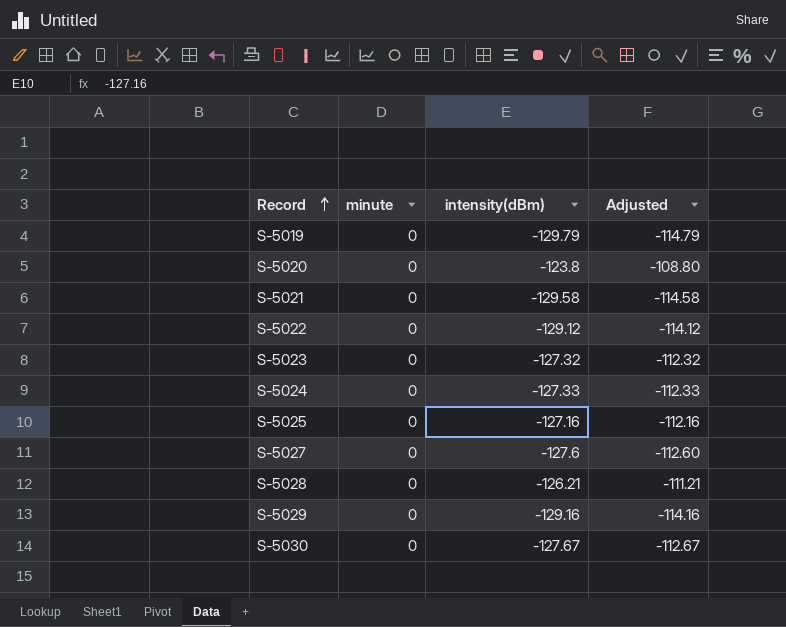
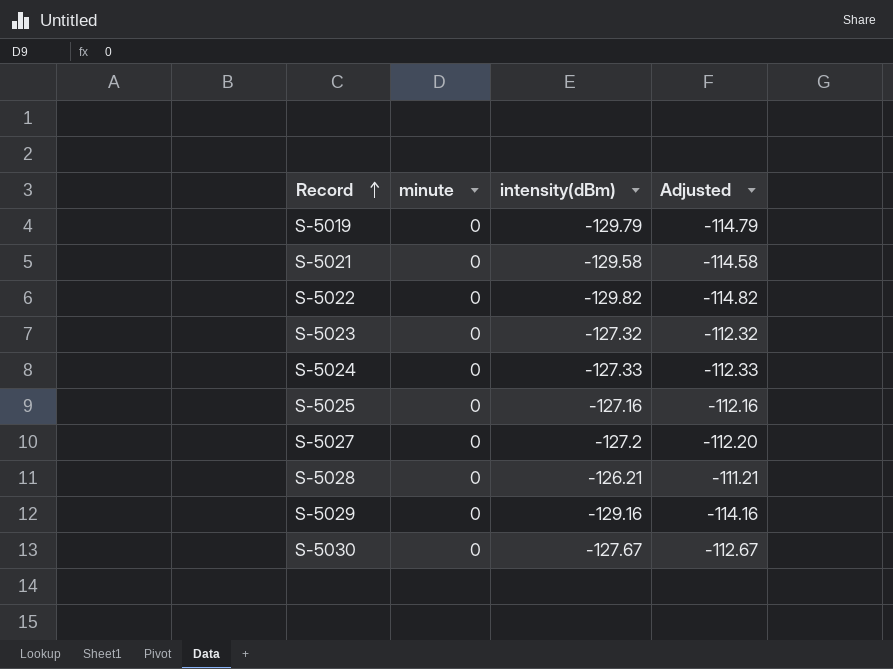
row S-5020: 0 | -123.8 | -108.80 -> none
S-5022 | intensity(dBm): -129.12 -> -129.82
S-5022 | Adjusted: -114.12 -> -114.82
S-5027 | intensity(dBm): -127.6 -> -127.2
S-5027 | Adjusted: -112.60 -> -112.20

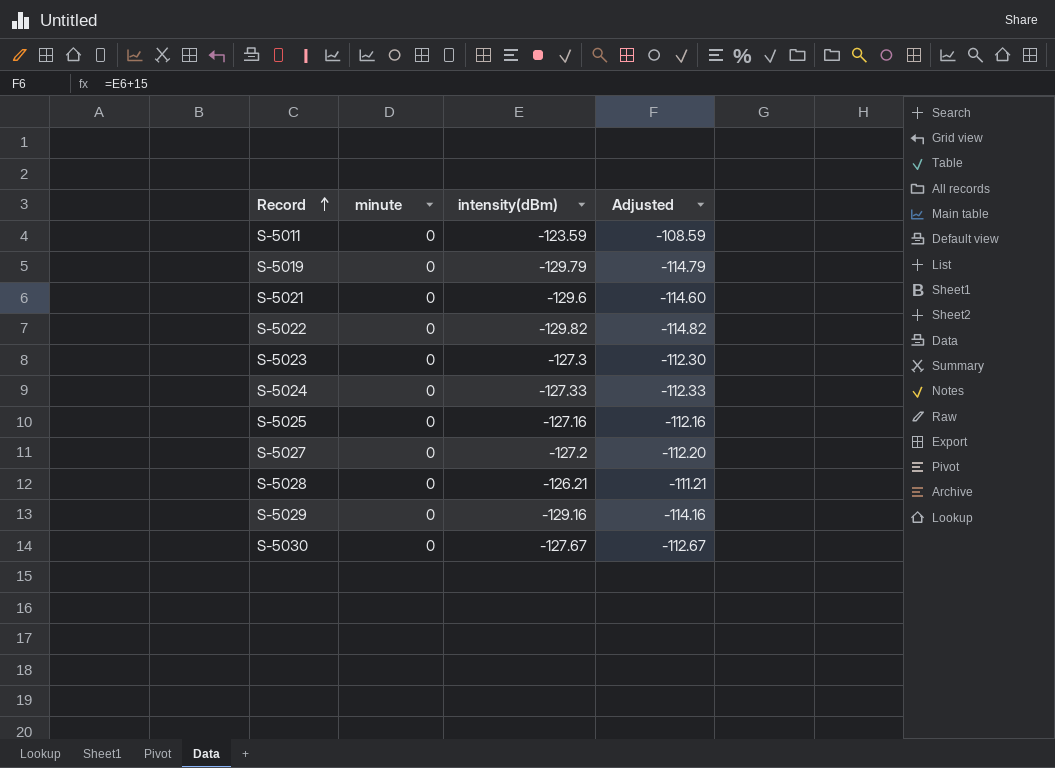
row S-5011: none -> 0 | -123.59 | -108.59
S-5021 | intensity(dBm): -129.58 -> -129.6
S-5021 | Adjusted: -114.58 -> -114.60
S-5023 | intensity(dBm): -127.32 -> -127.3
S-5023 | Adjusted: -112.32 -> -112.30

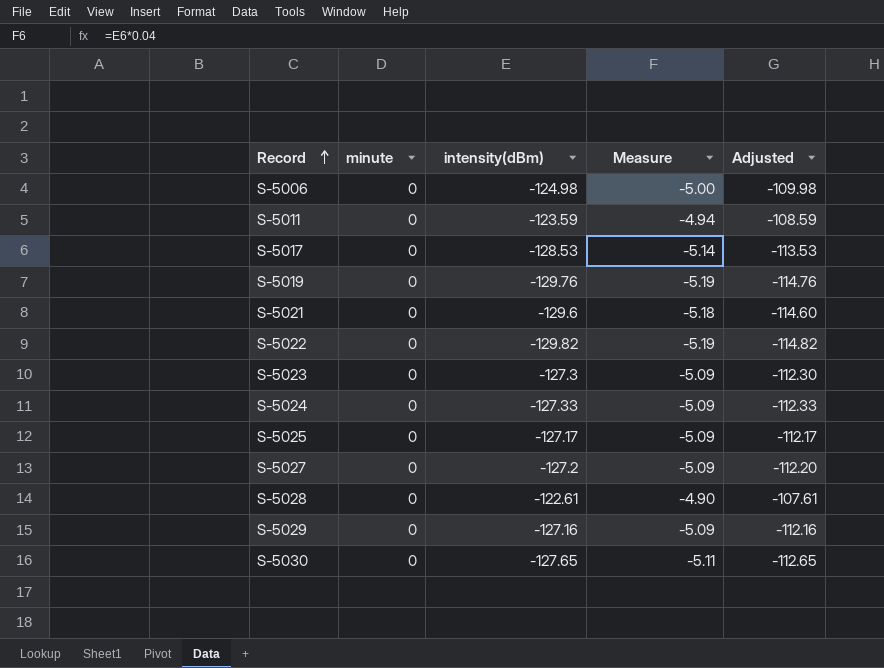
column Measure | formula: none -> [intensity(dBm)] * 0.04
row S-5006: none -> 0 | -124.98 | -5.00 | -109.98
row S-5017: none -> 0 | -128.53 | -5.14 | -113.53
S-5019 | intensity(dBm): -129.79 -> -129.76
S-5019 | Adjusted: -114.79 -> -114.76
S-5025 | intensity(dBm): -127.16 -> -127.17
S-5025 | Adjusted: -112.16 -> -112.17
S-5028 | intensity(dBm): -126.21 -> -122.61
S-5028 | Adjusted: -111.21 -> -107.61
S-5029 | intensity(dBm): -129.16 -> -127.16
S-5029 | Adjusted: -114.16 -> -112.16
S-5030 | intensity(dBm): -127.67 -> -127.65
S-5030 | Adjusted: -112.67 -> -112.65

